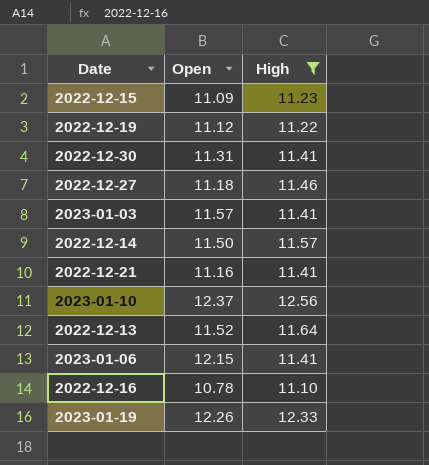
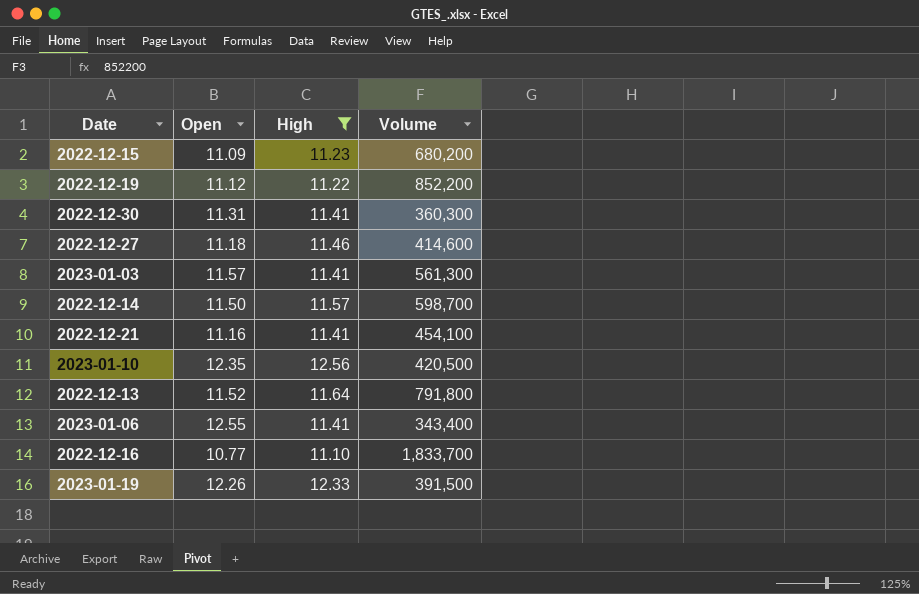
column Volume | position: none -> 4
2023-01-10 | Open: 12.37 -> 12.35
2023-01-06 | Open: 12.15 -> 12.55
2022-12-16 | Open: 10.78 -> 10.77

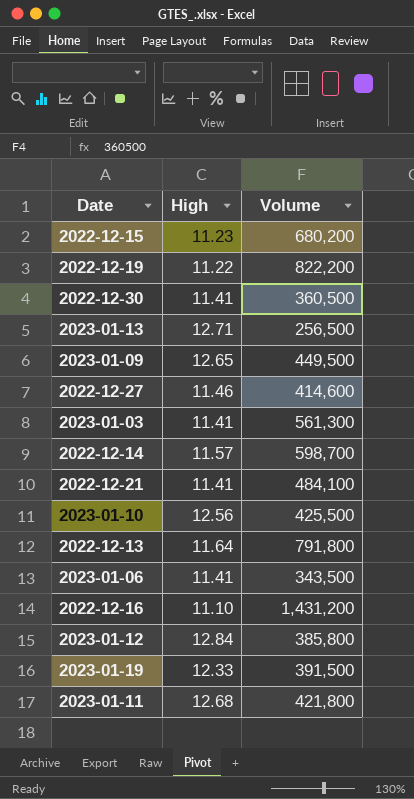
filter: High <= 12.56 -> none
column Open | position: 2 -> none
2022-12-19 | Volume: 852,200 -> 822,200
2022-12-30 | Volume: 360,300 -> 360,500
2022-12-21 | Volume: 454,100 -> 484,100
2023-01-10 | Volume: 420,500 -> 425,500
2023-01-06 | Volume: 343,400 -> 343,500
2022-12-16 | Volume: 1,833,700 -> 1,431,200

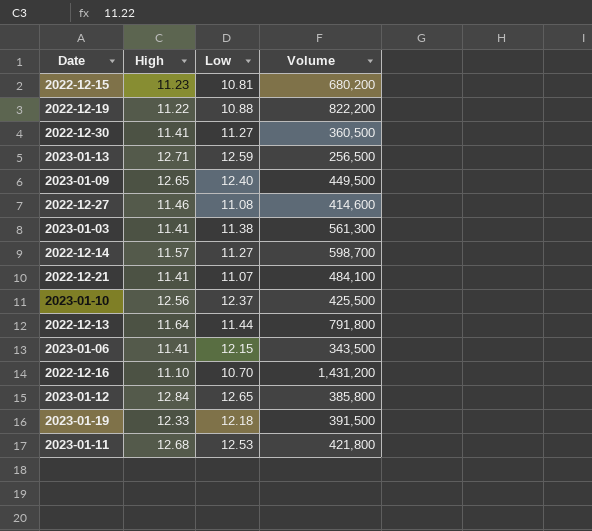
column Low | position: none -> 3

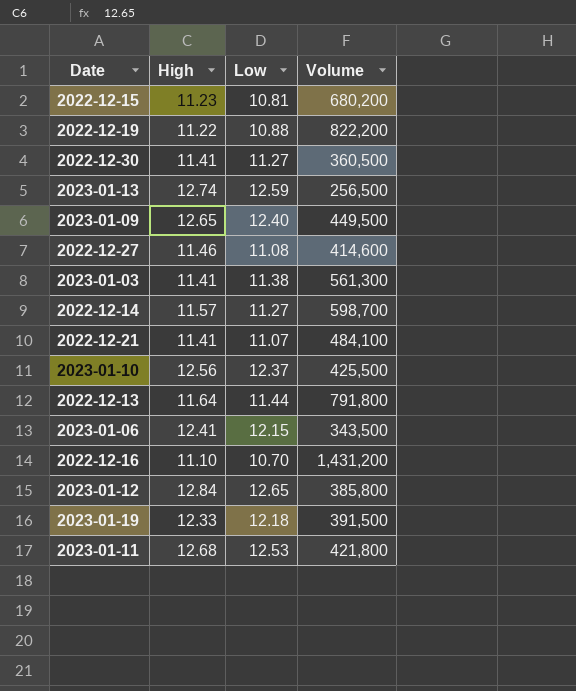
2023-01-13 | High: 12.71 -> 12.74
2023-01-06 | High: 11.41 -> 12.41

